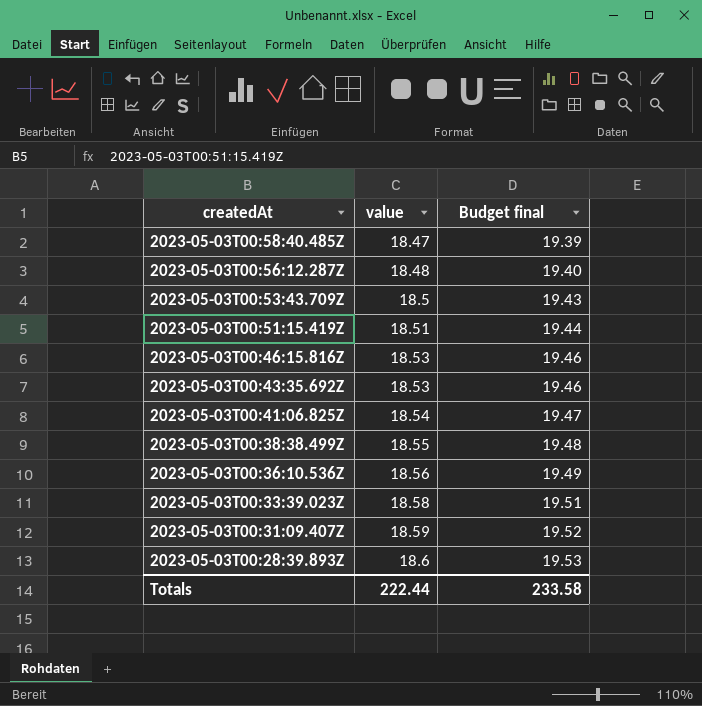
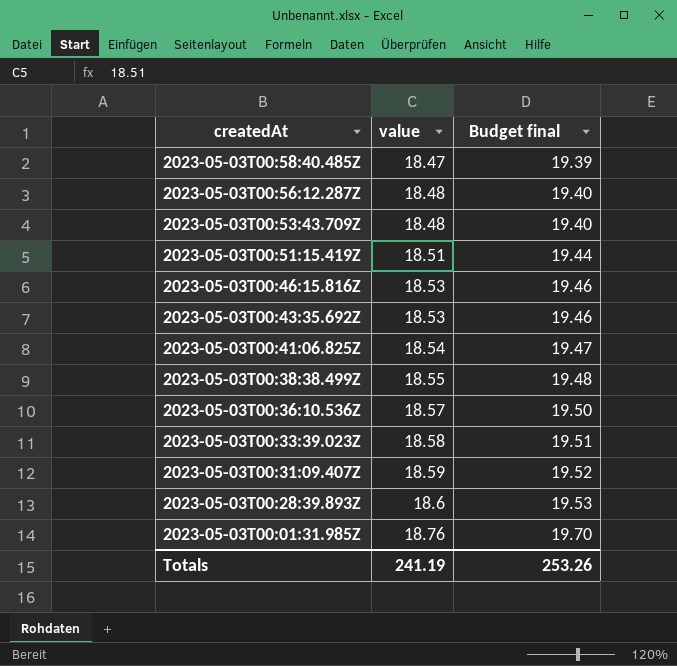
2023-05-03T00:53:43.709Z | value: 18.5 -> 18.48
2023-05-03T00:53:43.709Z | Budget final: 19.43 -> 19.40
2023-05-03T00:36:10.536Z | value: 18.56 -> 18.57
2023-05-03T00:36:10.536Z | Budget final: 19.49 -> 19.50
row 2023-05-03T00:01:31.985Z: none -> 18.76 | 19.70
Totals | value: 222.44 -> 241.19
Totals | Budget final: 233.58 -> 253.26

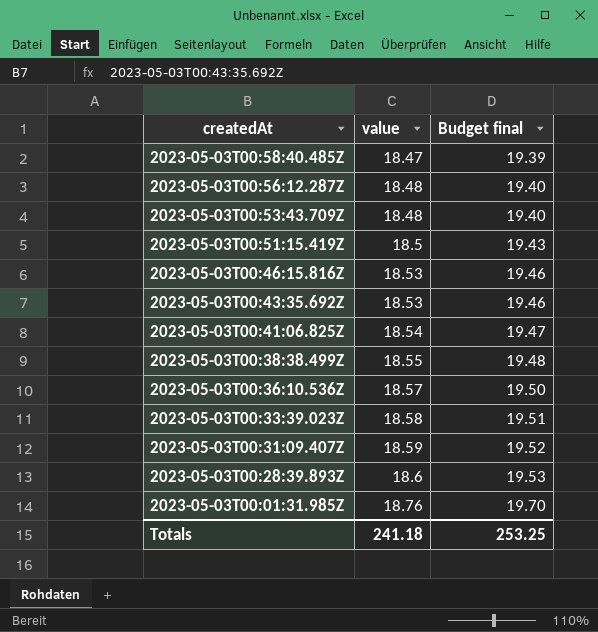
2023-05-03T00:51:15.419Z | value: 18.51 -> 18.5
2023-05-03T00:51:15.419Z | Budget final: 19.44 -> 19.43
Totals | value: 241.19 -> 241.18
Totals | Budget final: 253.26 -> 253.25

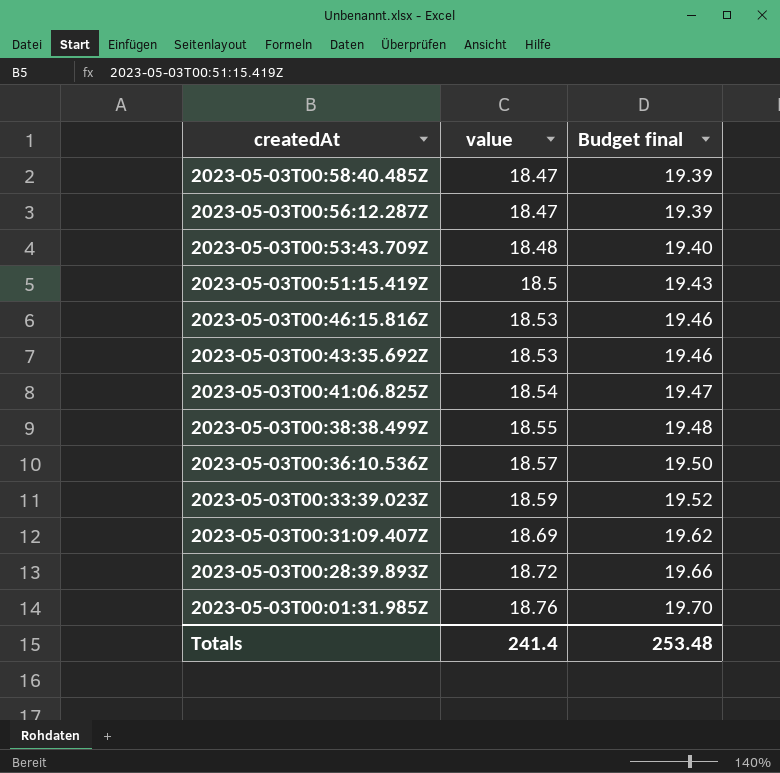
2023-05-03T00:56:12.287Z | value: 18.48 -> 18.47
2023-05-03T00:56:12.287Z | Budget final: 19.40 -> 19.39
2023-05-03T00:33:39.023Z | value: 18.58 -> 18.59
2023-05-03T00:33:39.023Z | Budget final: 19.51 -> 19.52
2023-05-03T00:31:09.407Z | value: 18.59 -> 18.69
2023-05-03T00:31:09.407Z | Budget final: 19.52 -> 19.62
2023-05-03T00:28:39.893Z | value: 18.6 -> 18.72
2023-05-03T00:28:39.893Z | Budget final: 19.53 -> 19.66
Totals | value: 241.18 -> 241.4
Totals | Budget final: 253.25 -> 253.48

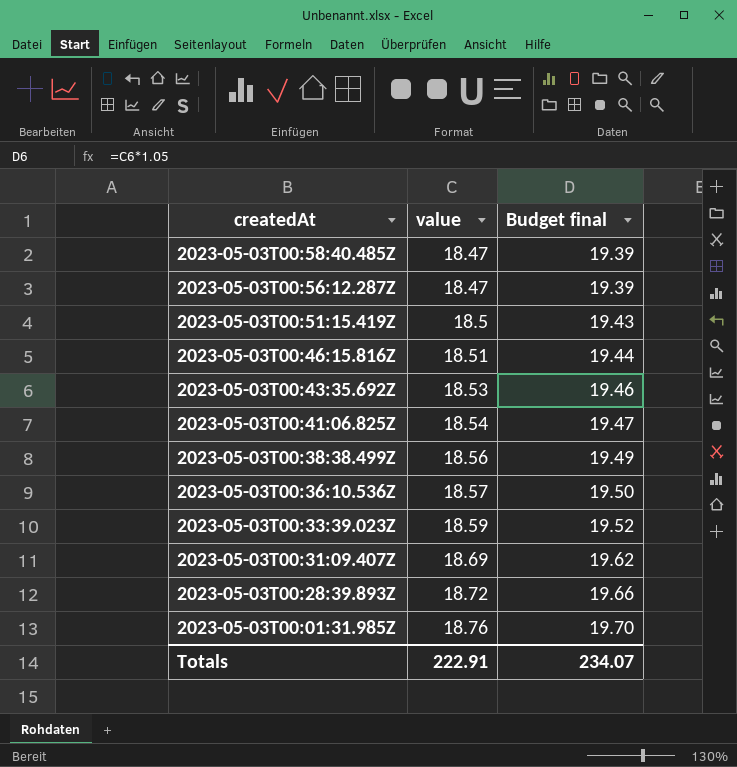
row 2023-05-03T00:53:43.709Z: 18.48 | 19.40 -> none
2023-05-03T00:46:15.816Z | value: 18.53 -> 18.51
2023-05-03T00:46:15.816Z | Budget final: 19.46 -> 19.44
2023-05-03T00:38:38.499Z | value: 18.55 -> 18.56
2023-05-03T00:38:38.499Z | Budget final: 19.48 -> 19.49
Totals | value: 241.4 -> 222.91
Totals | Budget final: 253.48 -> 234.07

